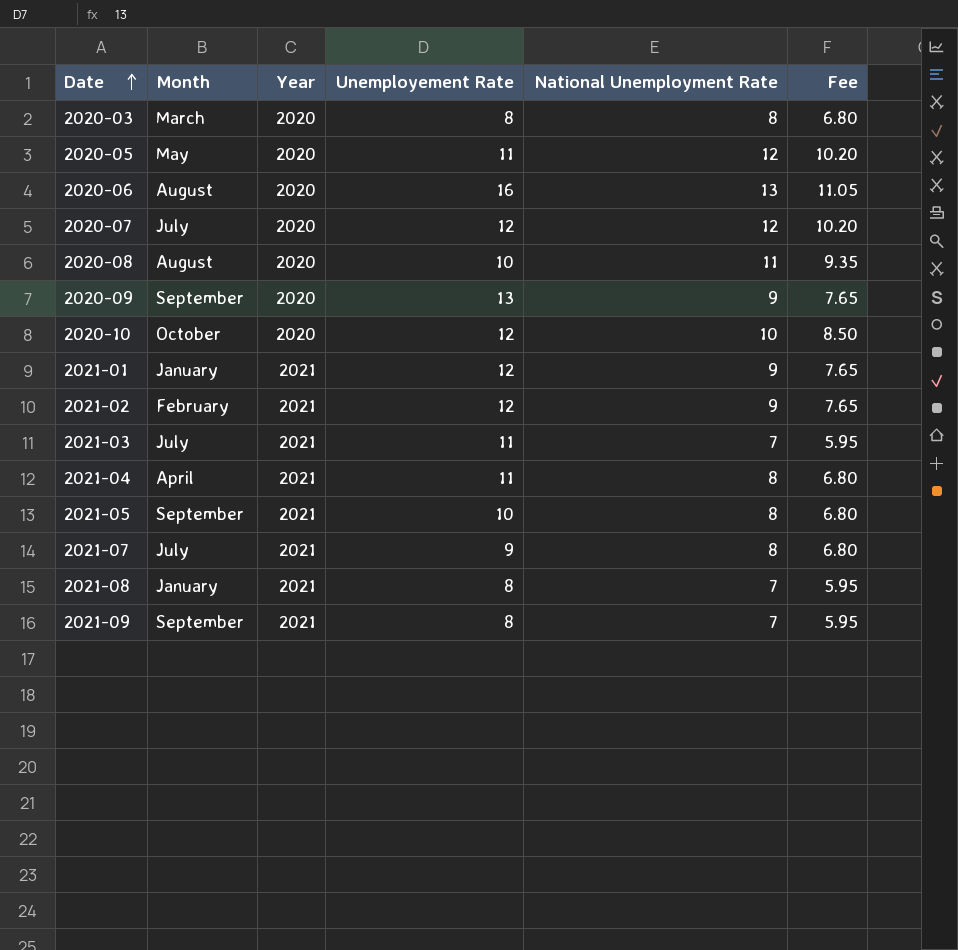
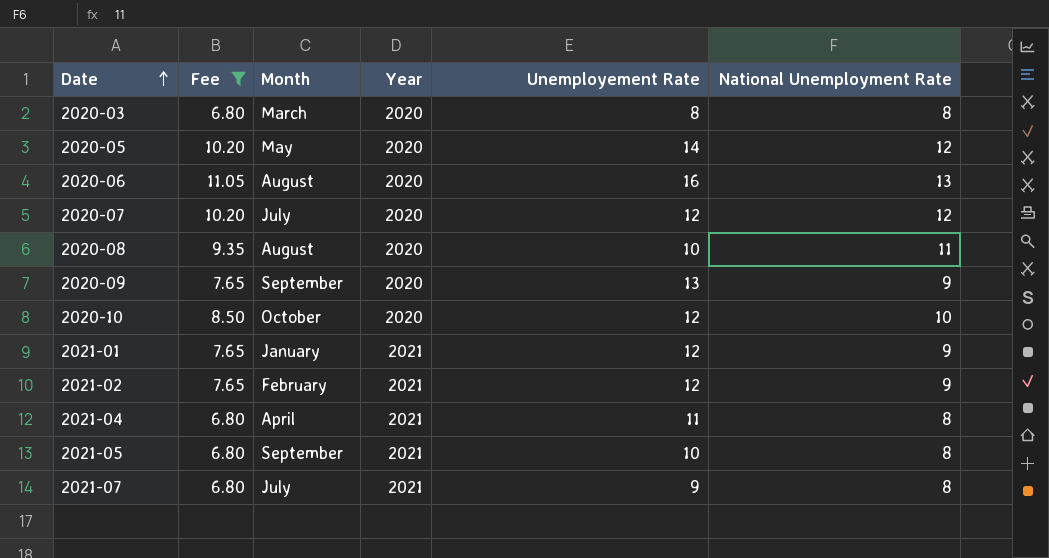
filter: none -> Fee != 5.95
column Fee | position: 6 -> 2
2020-05 | Unemployement Rate: 11 -> 14

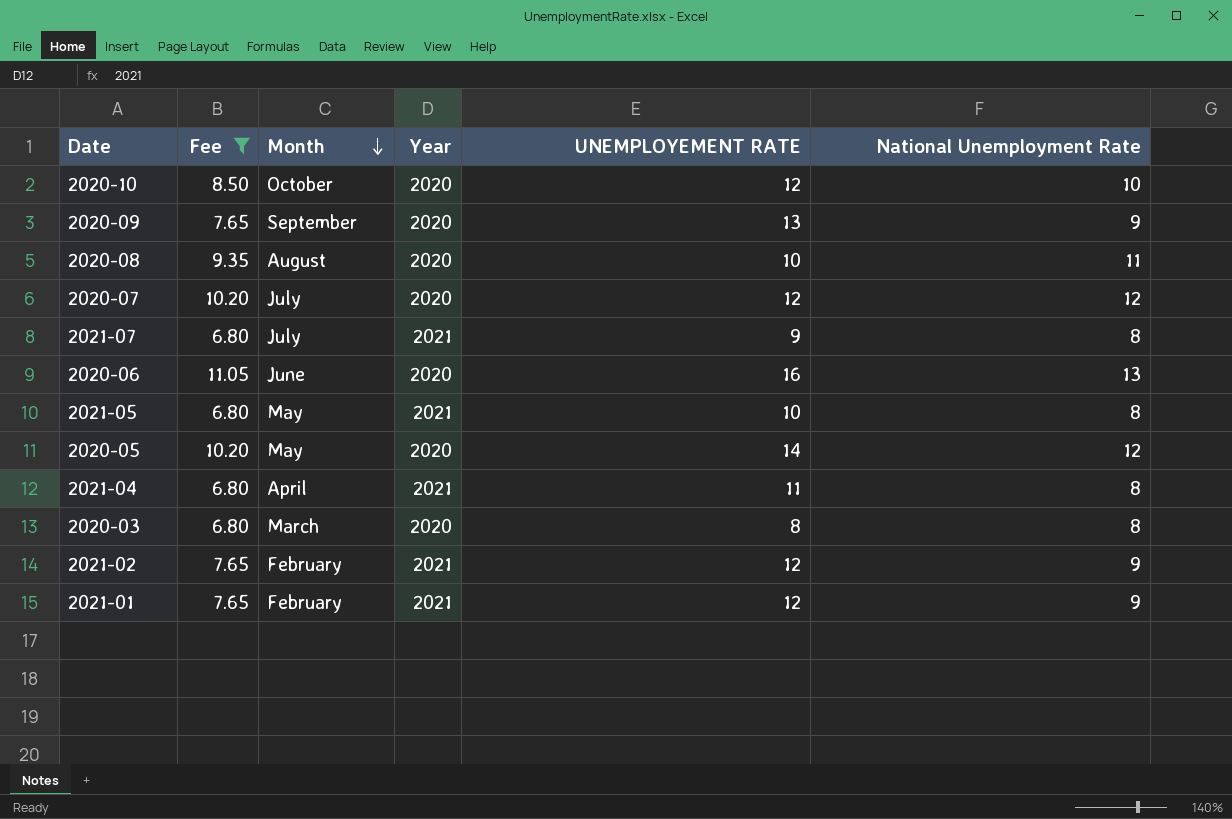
row order: Date ascending -> Month descending
column name: Unemployement Rate -> UNEMPLOYEMENT RATE
2020-06 | Month: August -> June
2021-05 | Month: September -> May
2021-01 | Month: January -> February

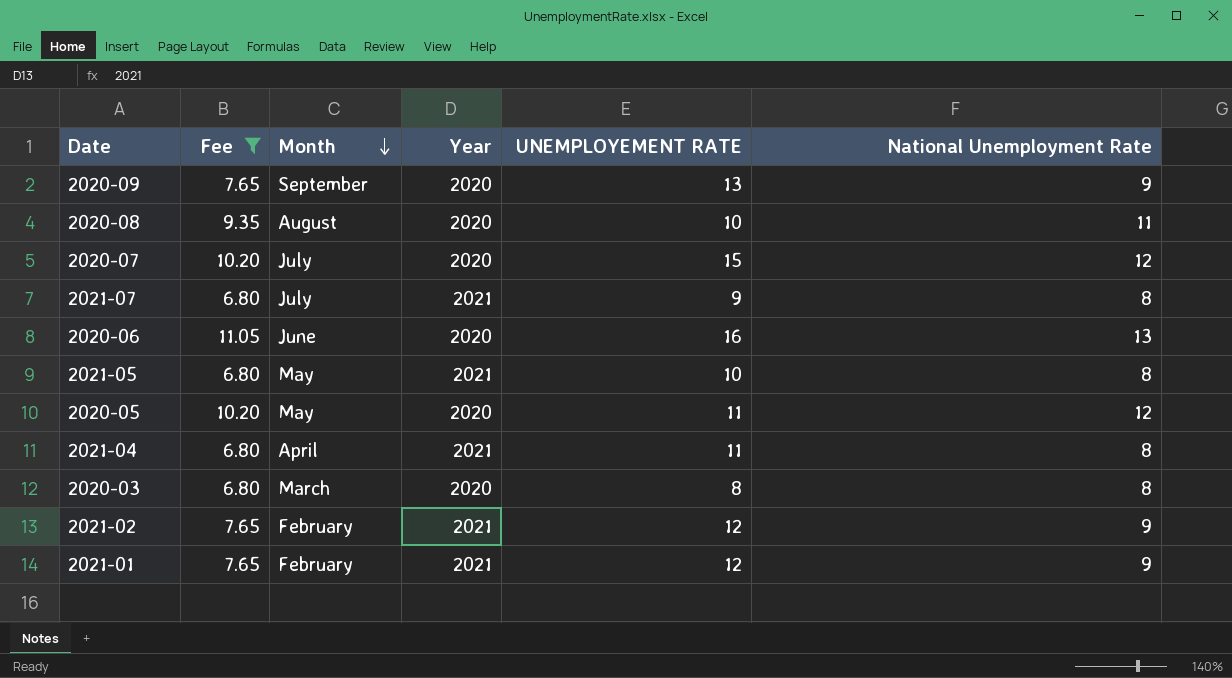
row 2020-10: 8.50 | October | 2020 | 12 | 10 -> none
2020-07 | UNEMPLOYEMENT RATE: 12 -> 15
2020-05 | UNEMPLOYEMENT RATE: 14 -> 11

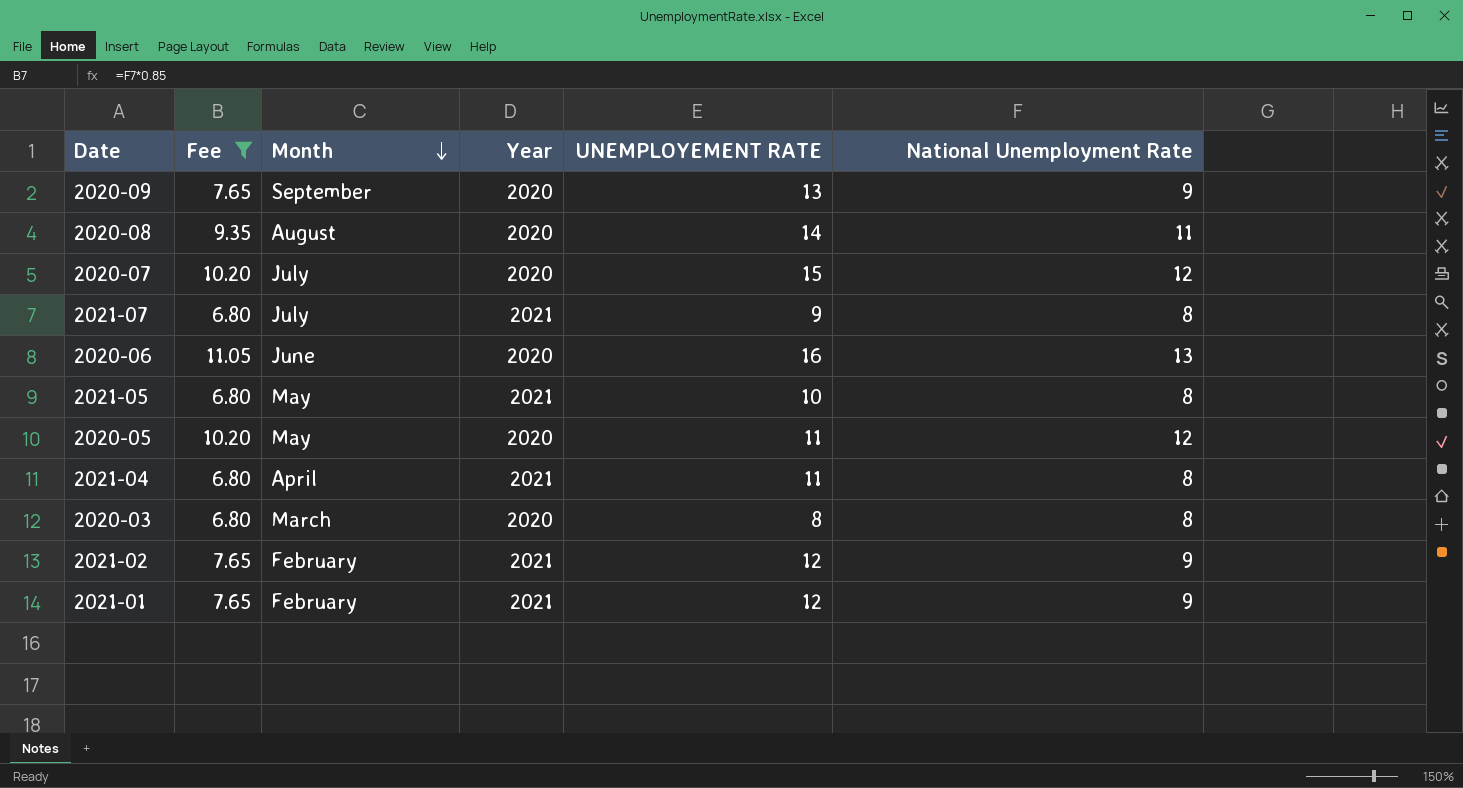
2020-08 | UNEMPLOYEMENT RATE: 10 -> 14

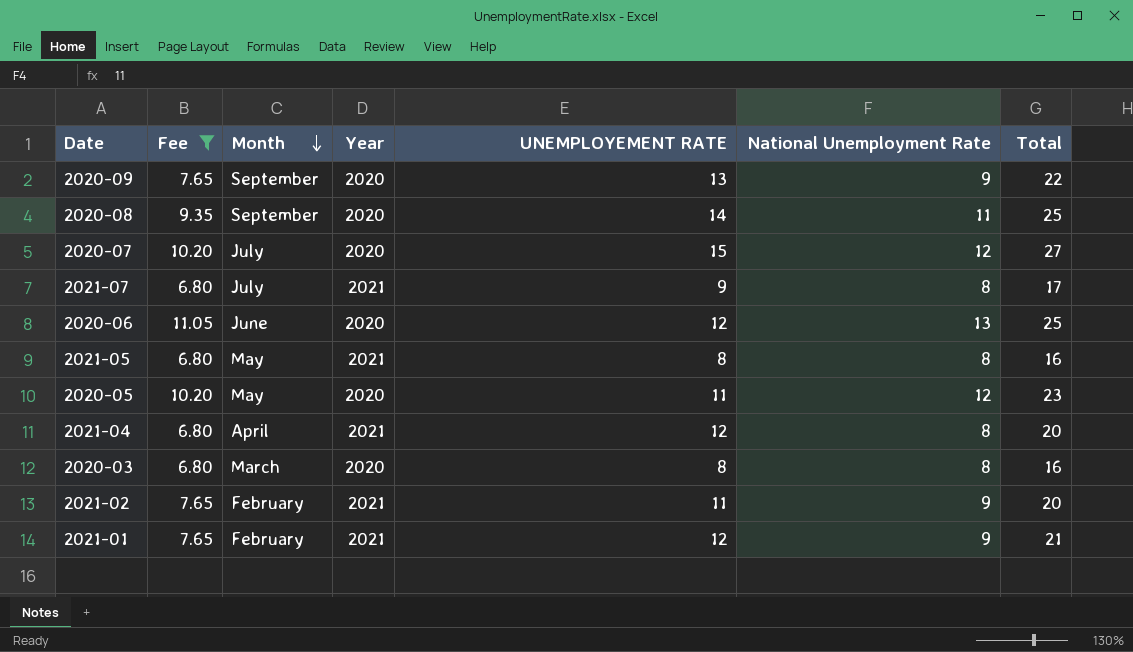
column Total | formula: none -> [UNEMPLOYEMENT RATE] + [National Unemployment Rate]
2020-08 | Month: August -> September
2020-06 | UNEMPLOYEMENT RATE: 16 -> 12
2021-05 | UNEMPLOYEMENT RATE: 10 -> 8
2021-04 | UNEMPLOYEMENT RATE: 11 -> 12
2021-02 | UNEMPLOYEMENT RATE: 12 -> 11

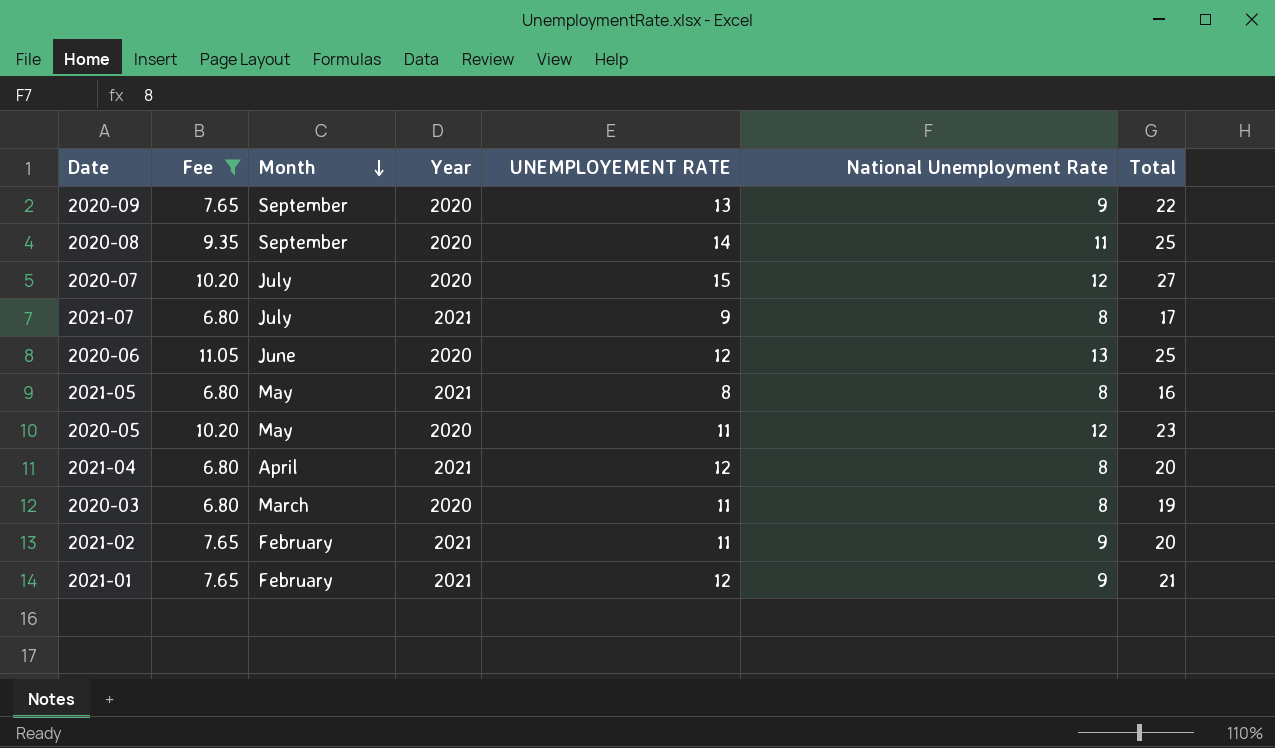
2020-03 | UNEMPLOYEMENT RATE: 8 -> 11
2020-03 | Total: 16 -> 19

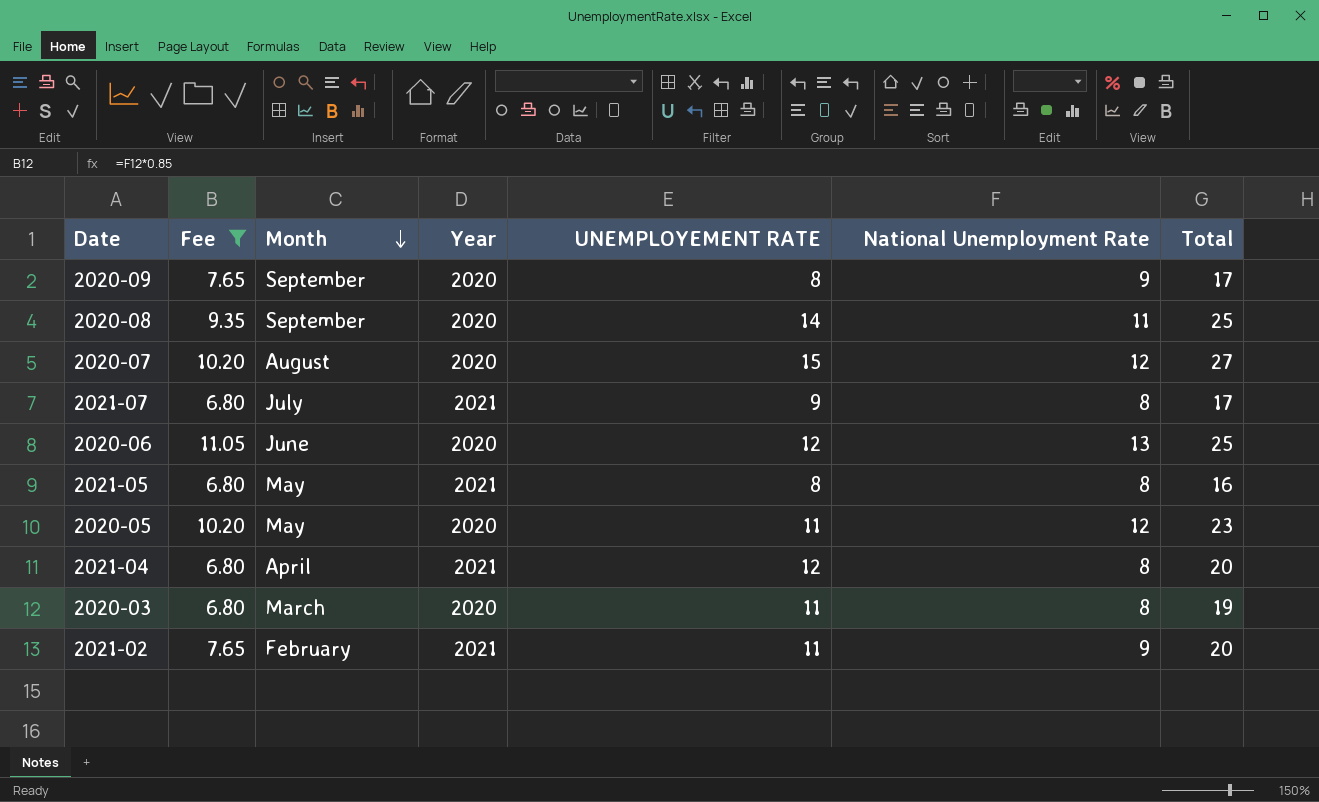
row 2021-01: 7.65 | February | 2021 | 12 | 9 | 21 -> none
2020-09 | UNEMPLOYEMENT RATE: 13 -> 8
2020-09 | Total: 22 -> 17
2020-07 | Month: July -> August

